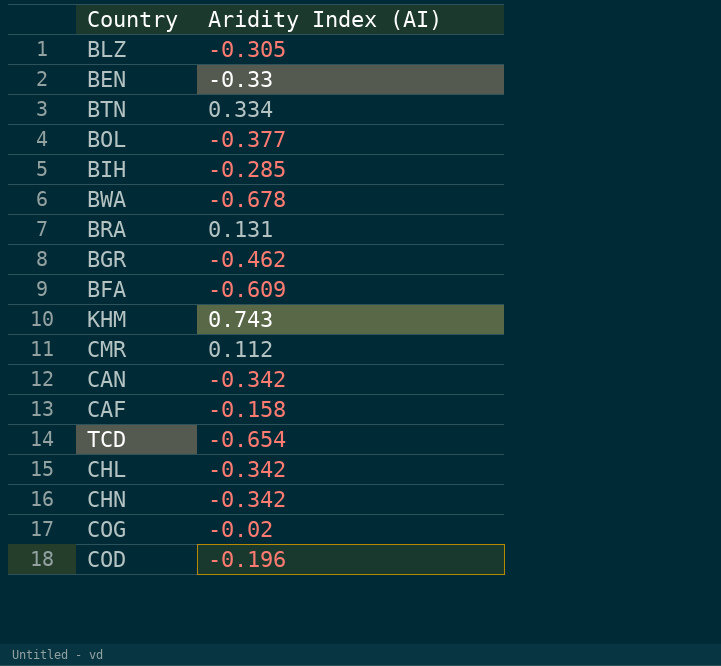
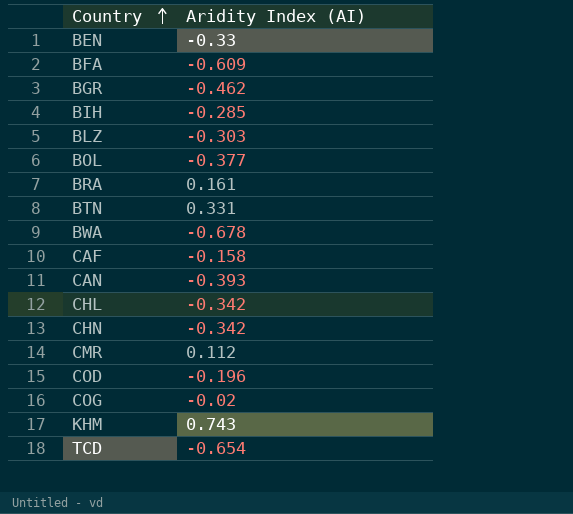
row order: none -> Country ascending
BLZ | Aridity Index (AI): -0.305 -> -0.303
BRA | Aridity Index (AI): 0.131 -> 0.161
BTN | Aridity Index (AI): 0.334 -> 0.331
CAN | Aridity Index (AI): -0.342 -> -0.393

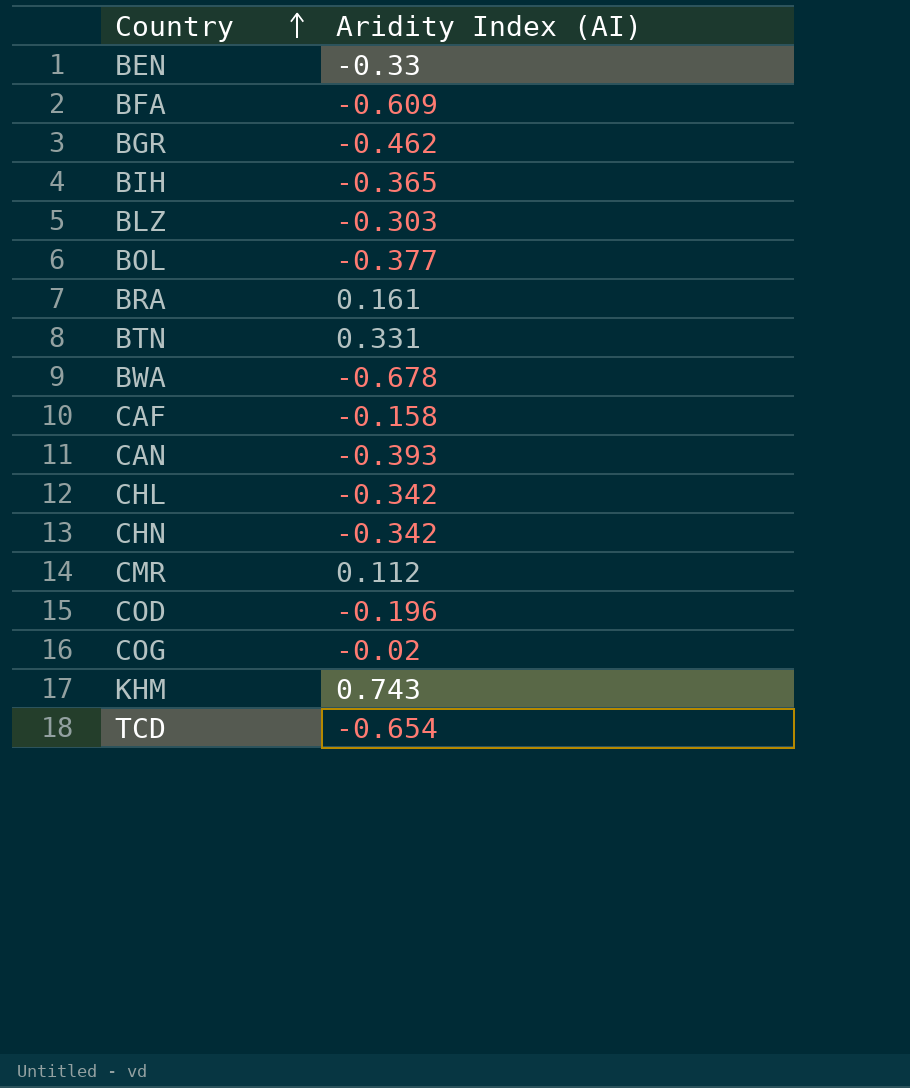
BIH | Aridity Index (AI): -0.285 -> -0.365

